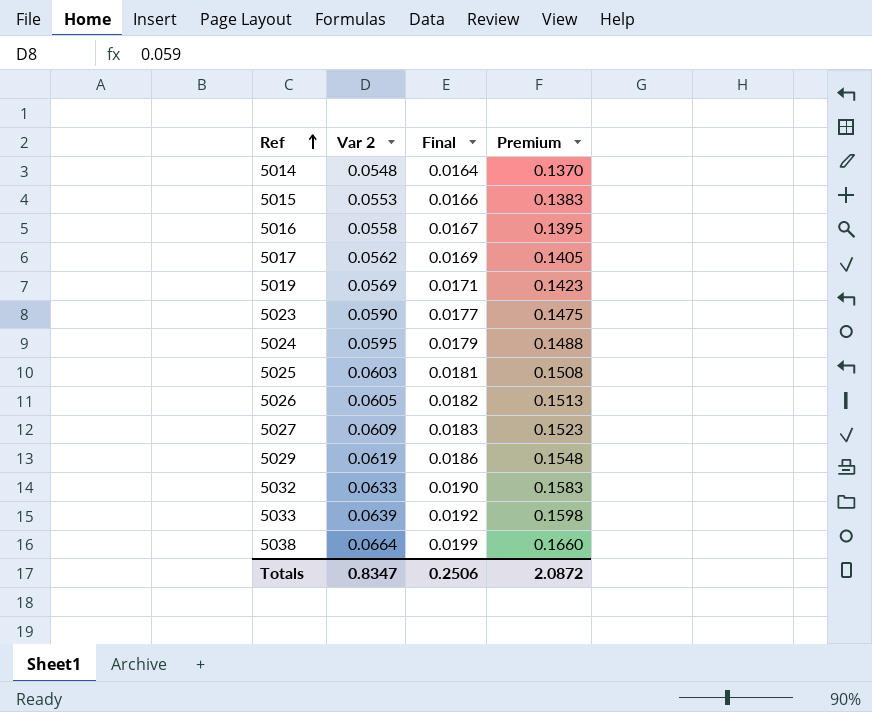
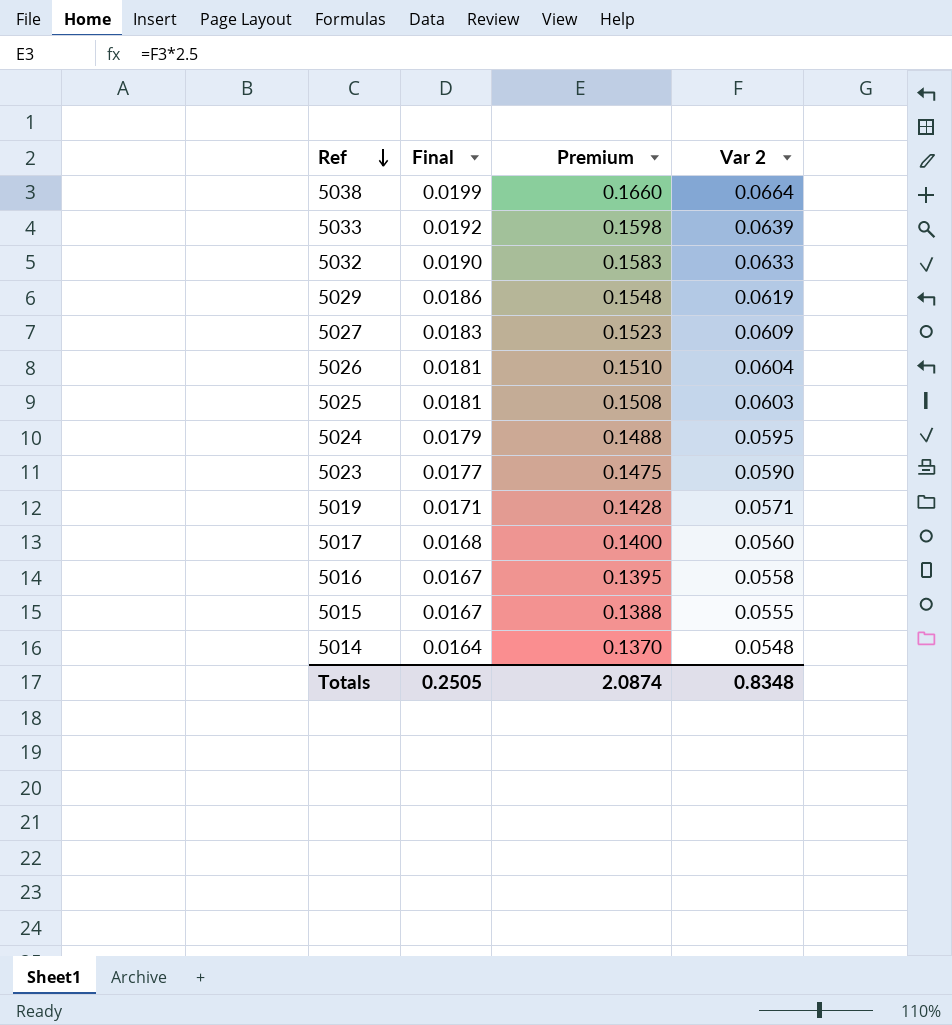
row order: Ref ascending -> Ref descending
column Var 2 | position: 2 -> 4
5026 | Final: 0.0182 -> 0.0181
5026 | Premium: 0.1513 -> 0.1510
5026 | Var 2: 0.0605 -> 0.0604
5019 | Premium: 0.1423 -> 0.1428
5019 | Var 2: 0.0569 -> 0.0571
5017 | Final: 0.0169 -> 0.0168
5017 | Premium: 0.1405 -> 0.1400
5017 | Var 2: 0.0562 -> 0.0560
5015 | Final: 0.0166 -> 0.0167
5015 | Premium: 0.1383 -> 0.1388
5015 | Var 2: 0.0553 -> 0.0555
Totals | Final: 0.2506 -> 0.2505
Totals | Premium: 2.0872 -> 2.0874
Totals | Var 2: 0.8347 -> 0.8348

